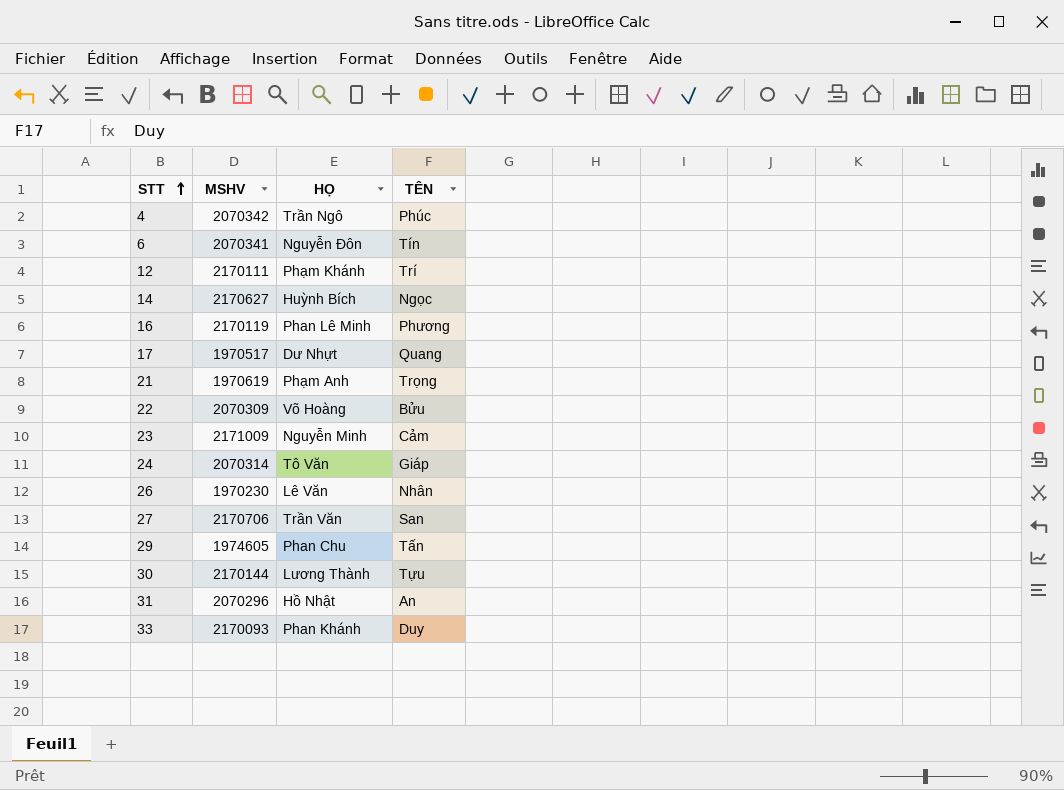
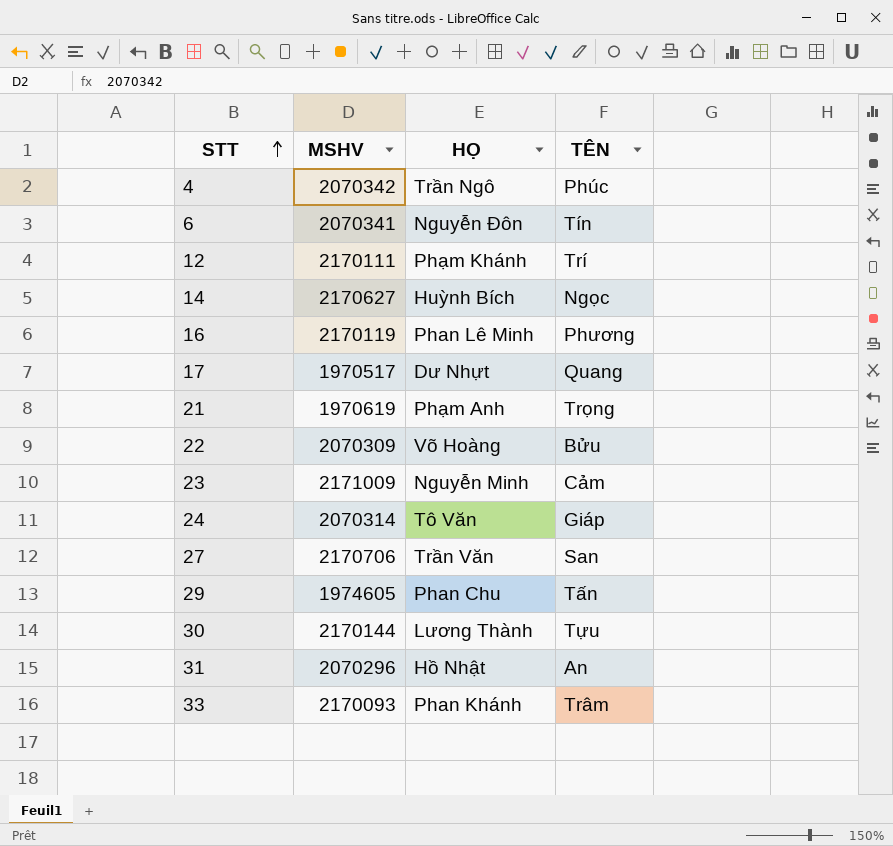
row 26: 1970230 | Lê Văn | Nhân -> none
33 | TÊN: Duy -> Trâm

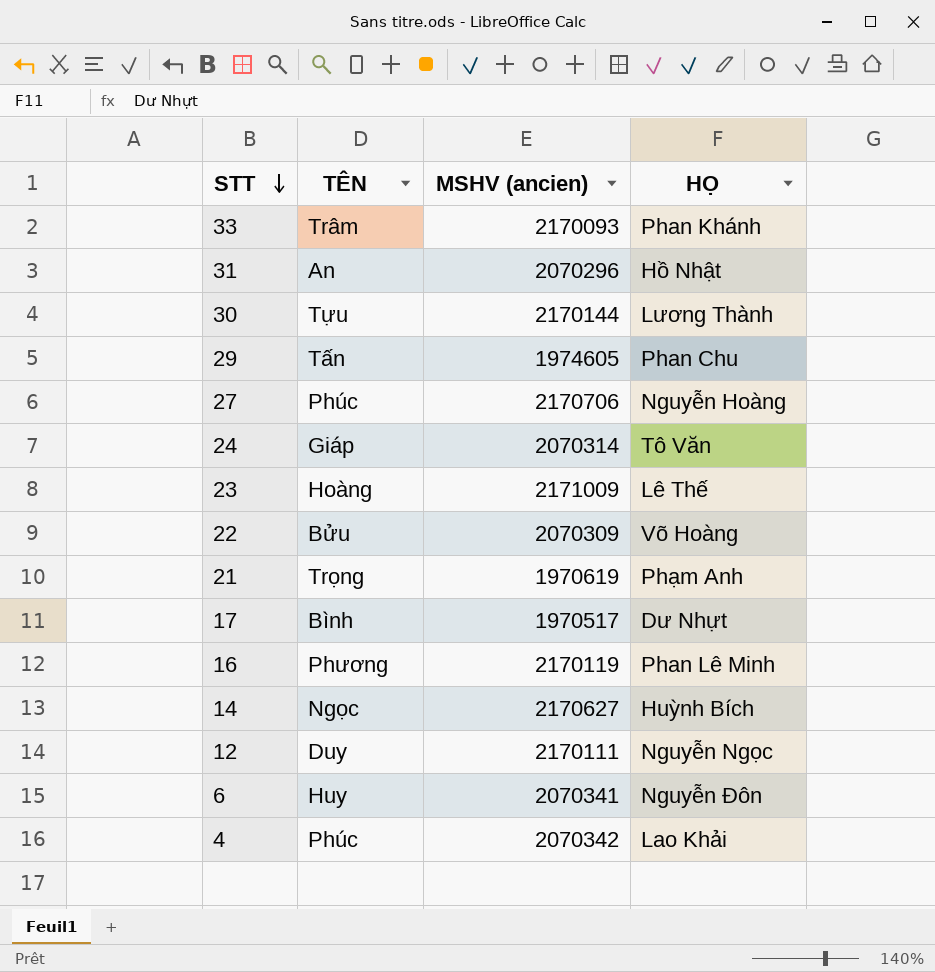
row order: STT ascending -> STT descending
column TÊN | position: 4 -> 2
column name: MSHV -> MSHV (ancien)
27 | TÊN: San -> Phúc
27 | HỌ: Trần Văn -> Nguyễn Hoàng
23 | TÊN: Cảm -> Hoàng
23 | HỌ: Nguyễn Minh -> Lê Thế
17 | TÊN: Quang -> Bình
12 | TÊN: Trí -> Duy
12 | HỌ: Phạm Khánh -> Nguyễn Ngọc
6 | TÊN: Tín -> Huy
4 | HỌ: Trần Ngô -> Lao Khải

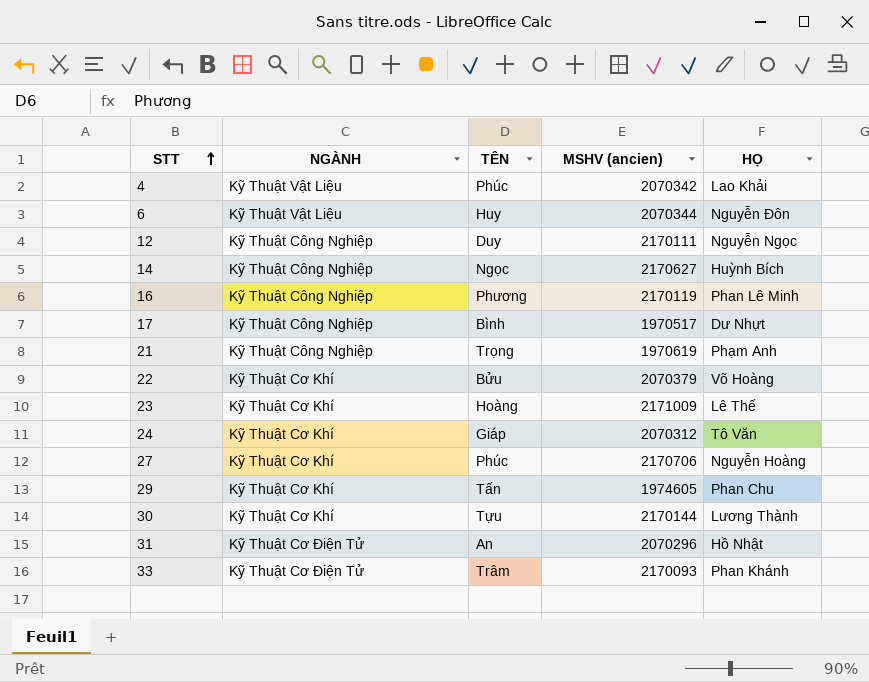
row order: STT descending -> STT ascending
column NGÀNH | position: none -> 2
6 | MSHV (ancien): 2070341 -> 2070344
22 | MSHV (ancien): 2070309 -> 2070379
24 | MSHV (ancien): 2070314 -> 2070312

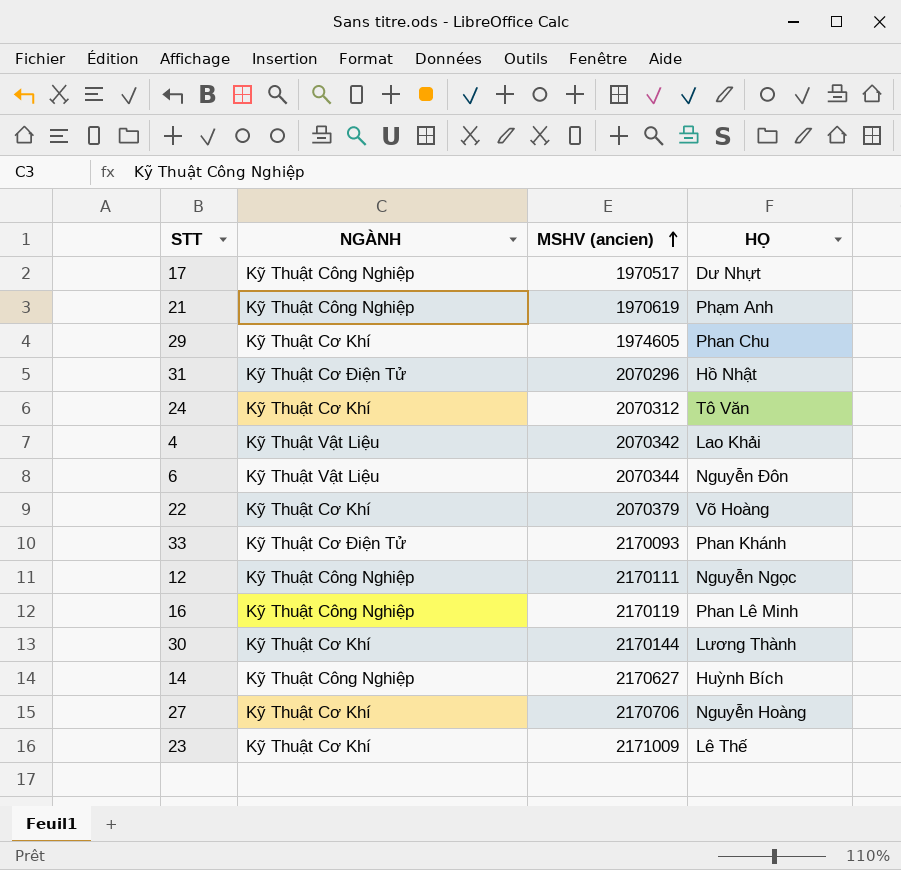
row order: STT ascending -> MSHV (ancien) ascending
column TÊN | position: 3 -> none

